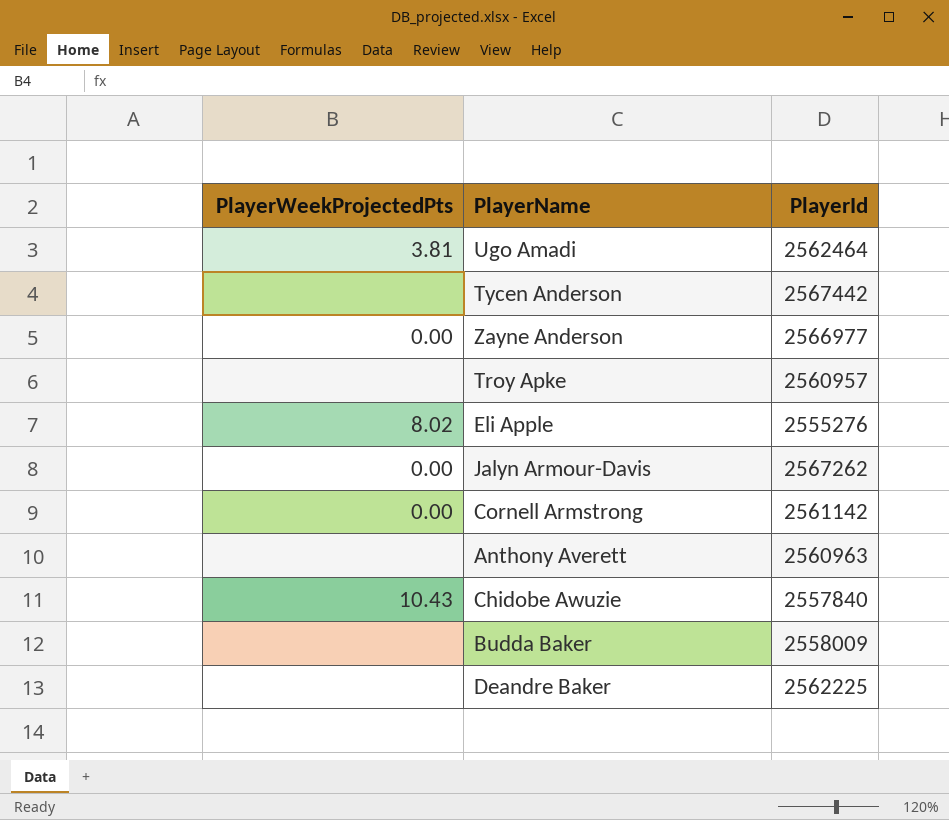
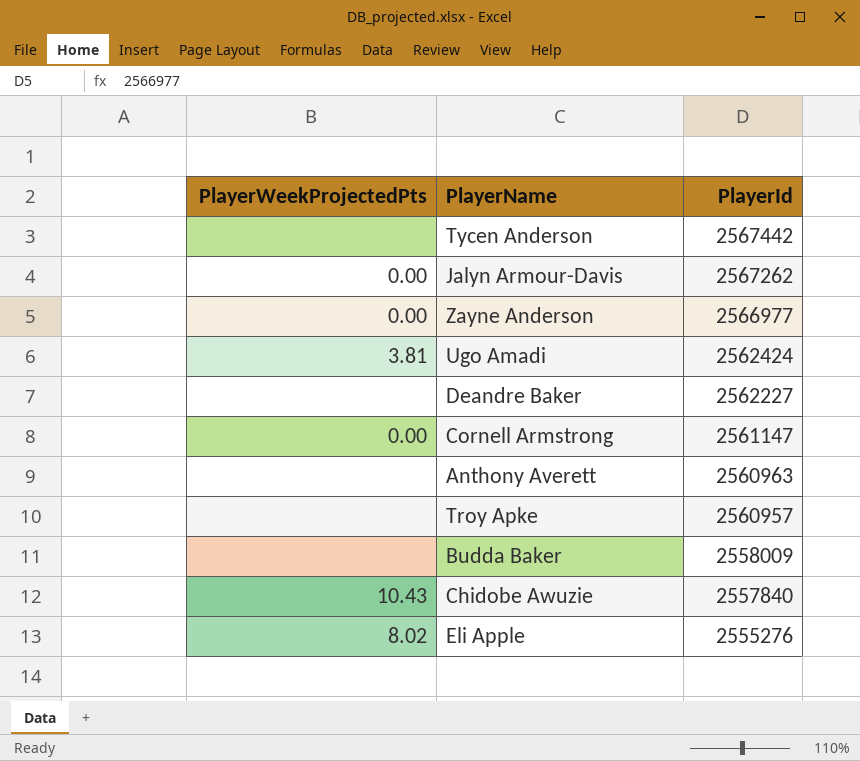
row order: none -> PlayerId descending
Ugo Amadi | PlayerId: 2562464 -> 2562424
Deandre Baker | PlayerId: 2562225 -> 2562227
Cornell Armstrong | PlayerId: 2561142 -> 2561147

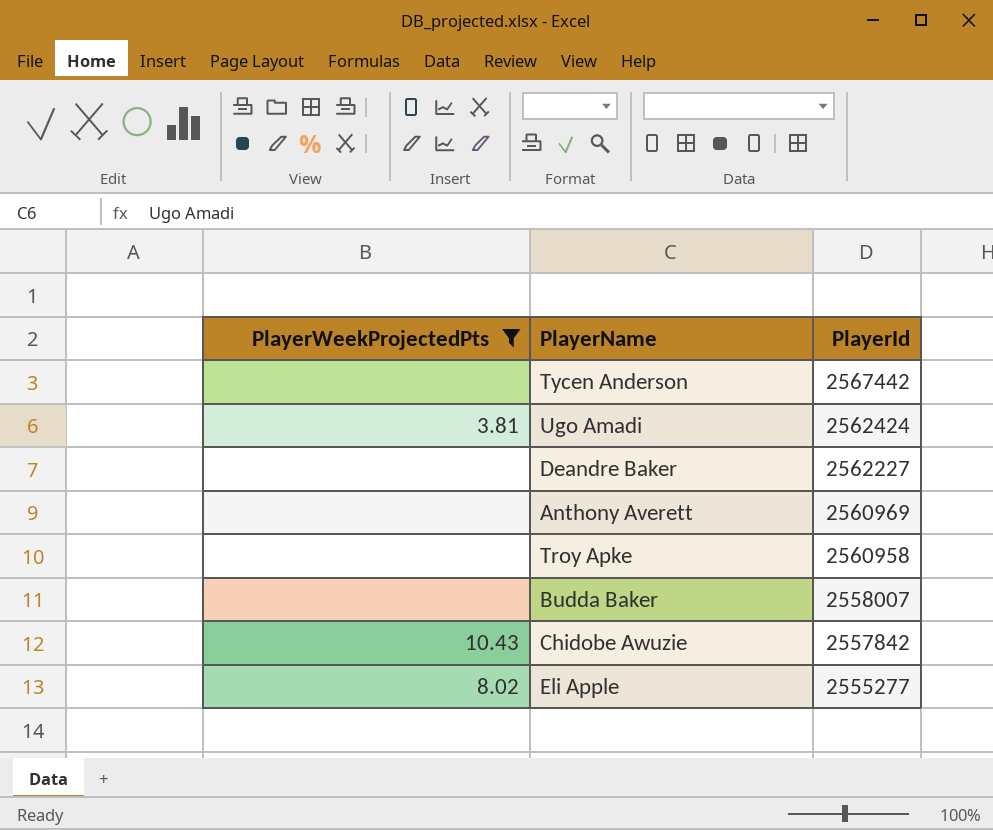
filter: none -> PlayerWeekProjectedPts != 0.00
Anthony Averett | PlayerId: 2560963 -> 2560969
Troy Apke | PlayerId: 2560957 -> 2560958
Budda Baker | PlayerId: 2558009 -> 2558007
Chidobe Awuzie | PlayerId: 2557840 -> 2557842
Eli Apple | PlayerId: 2555276 -> 2555277

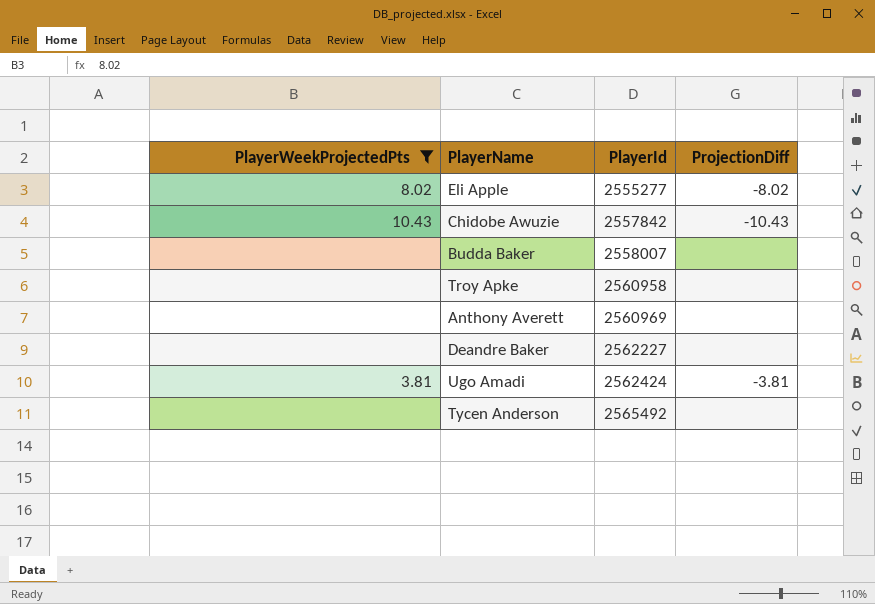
row order: PlayerId descending -> PlayerId ascending
column ProjectionDiff | position: none -> 4
Tycen Anderson | PlayerId: 2567442 -> 2565492

